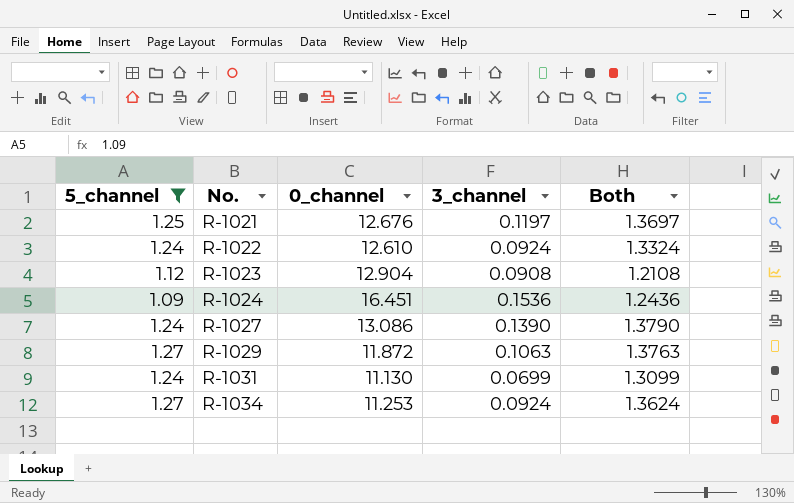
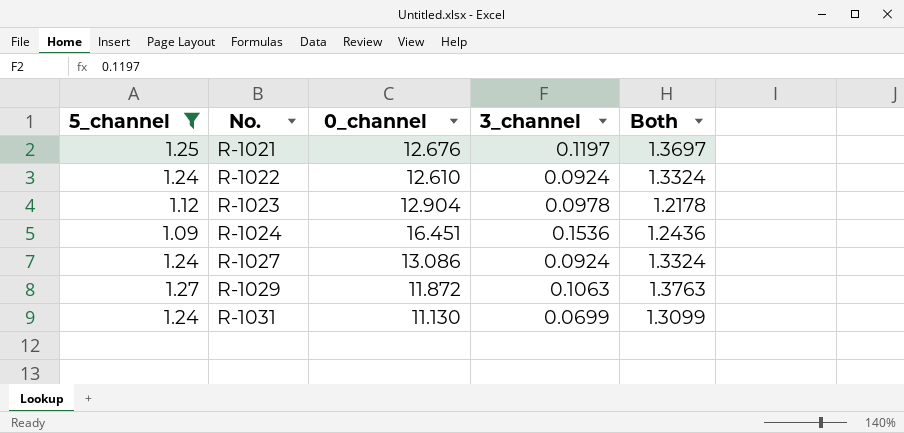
row R-1034: 1.27 | 11.253 | 0.0924 | 1.3624 -> none
R-1023 | 3_channel: 0.0908 -> 0.0978
R-1023 | Both: 1.2108 -> 1.2178
R-1027 | 3_channel: 0.1390 -> 0.0924
R-1027 | Both: 1.3790 -> 1.3324

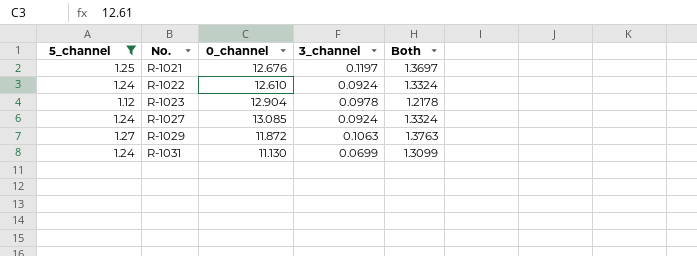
row R-1024: 1.09 | 16.451 | 0.1536 | 1.2436 -> none
R-1027 | 0_channel: 13.086 -> 13.085

